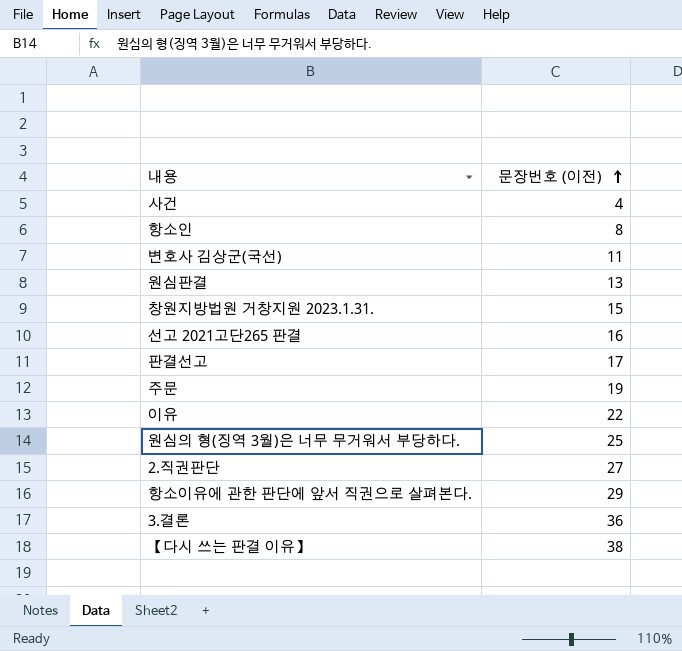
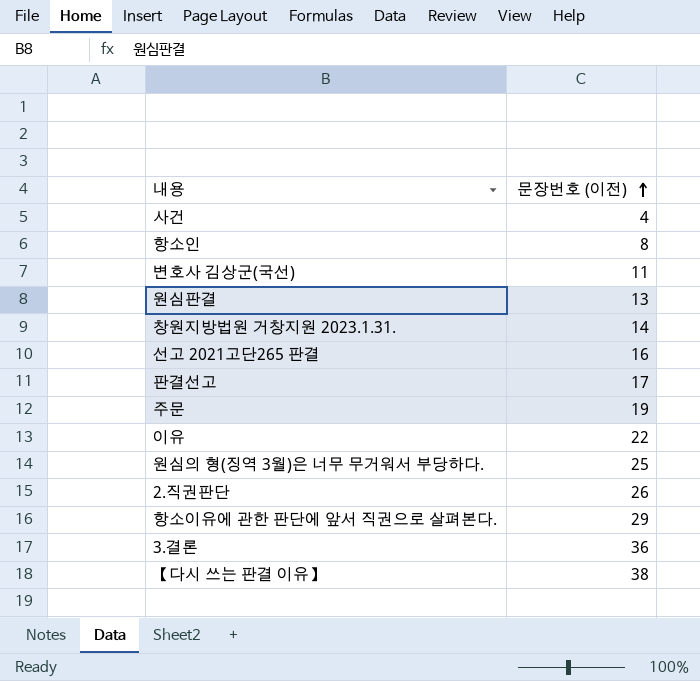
창원지방법원 거창지원 2023.1.31. | 문장번호 (이전): 15 -> 14
2.직권판단 | 문장번호 (이전): 27 -> 26

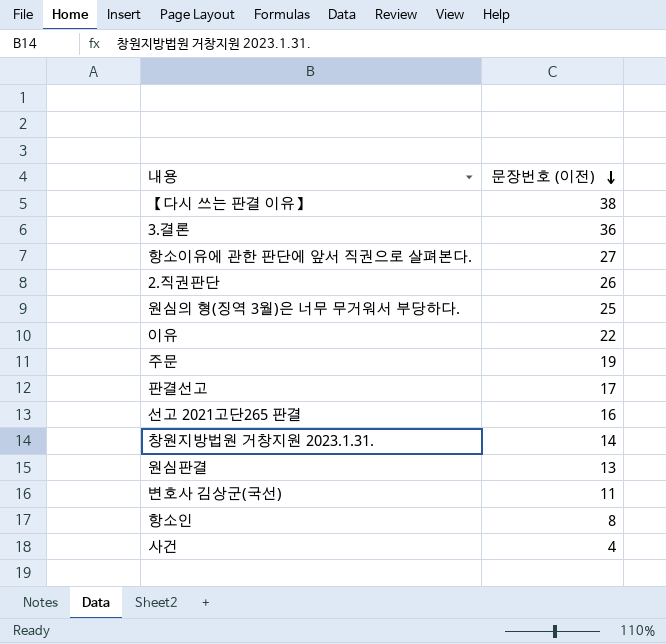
row order: 문장번호 (이전) ascending -> 문장번호 (이전) descending
항소이유에 관한 판단에 앞서 직권으로 살펴본다. | 문장번호 (이전): 29 -> 27

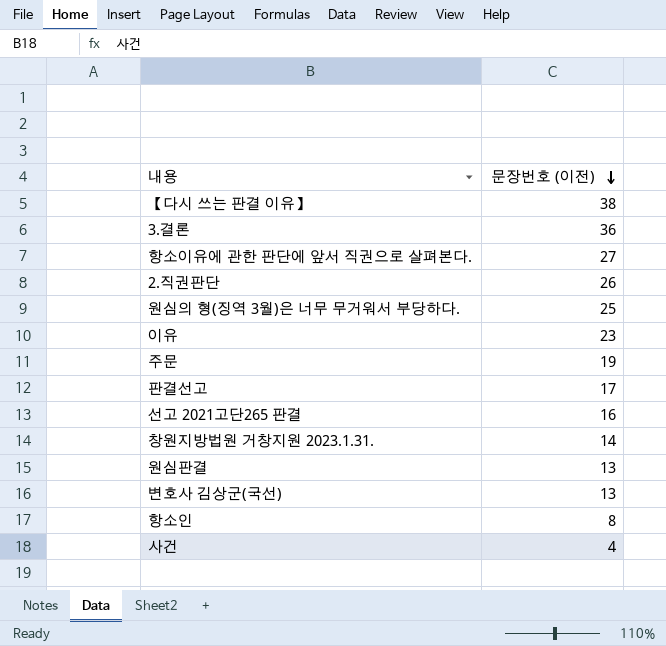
이유 | 문장번호 (이전): 22 -> 23
변호사 김상군(국선) | 문장번호 (이전): 11 -> 13

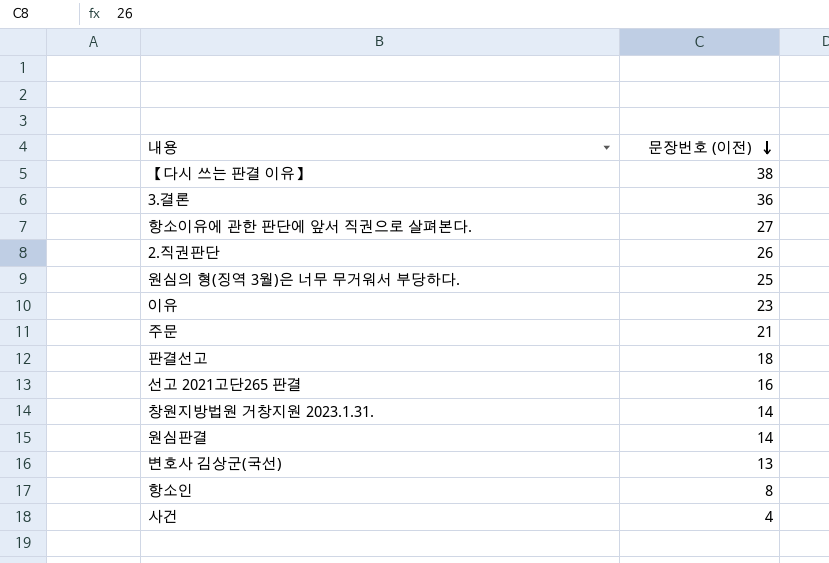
주문 | 문장번호 (이전): 19 -> 21
판결선고 | 문장번호 (이전): 17 -> 18
원심판결 | 문장번호 (이전): 13 -> 14

